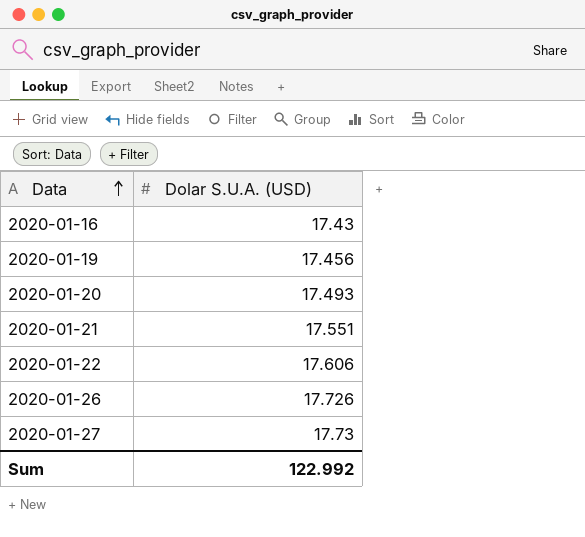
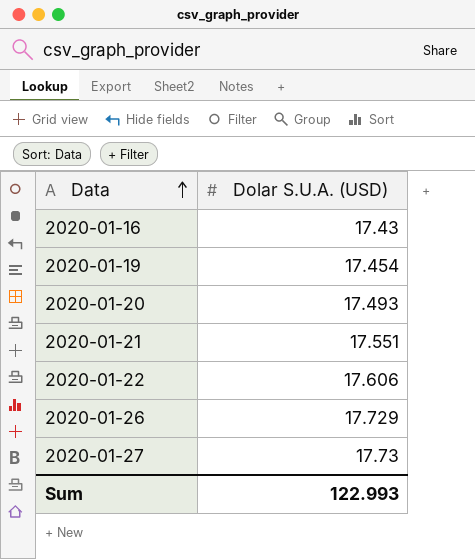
2020-01-19 | Dolar S.U.A. (USD): 17.456 -> 17.454
2020-01-26 | Dolar S.U.A. (USD): 17.726 -> 17.729
Sum | Dolar S.U.A. (USD): 122.992 -> 122.993

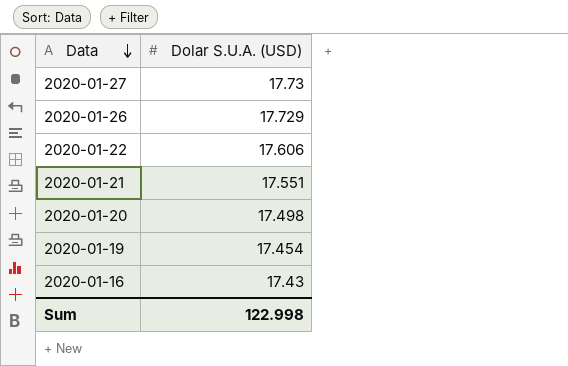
row order: Data ascending -> Data descending
2020-01-20 | Dolar S.U.A. (USD): 17.493 -> 17.498
Sum | Dolar S.U.A. (USD): 122.993 -> 122.998

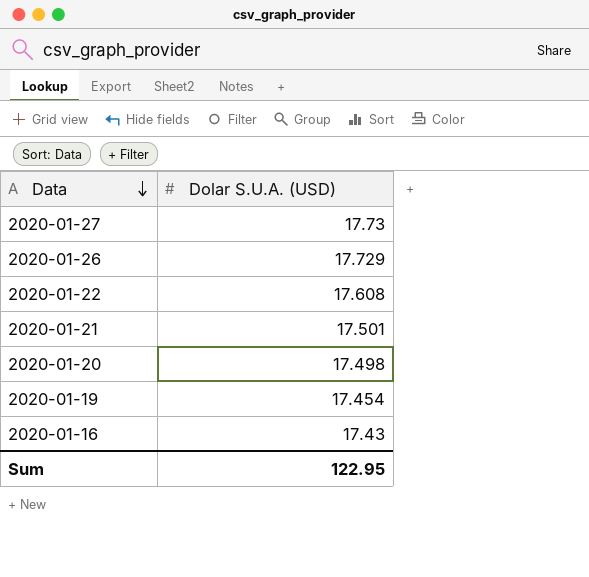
2020-01-22 | Dolar S.U.A. (USD): 17.606 -> 17.608
2020-01-21 | Dolar S.U.A. (USD): 17.551 -> 17.501
Sum | Dolar S.U.A. (USD): 122.998 -> 122.95

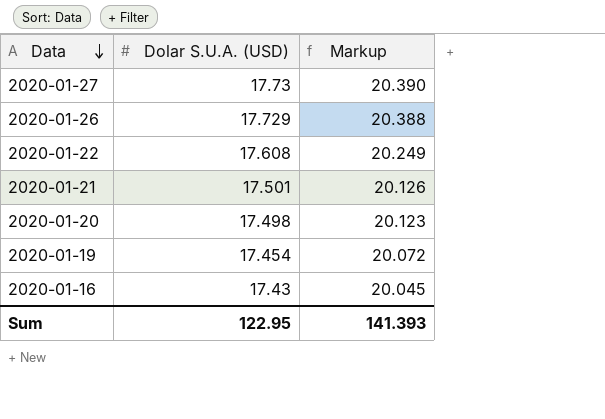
column Markup | formula: none -> [Dolar S.U.A. (USD)] * 1.15

